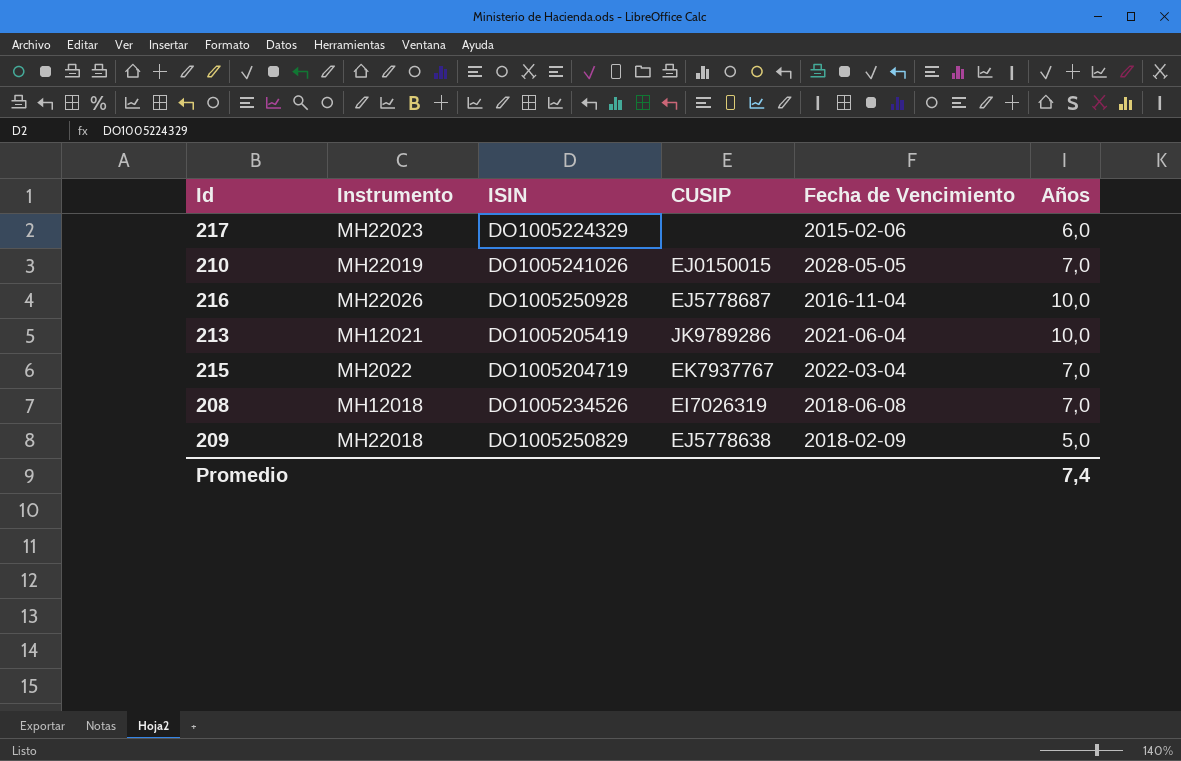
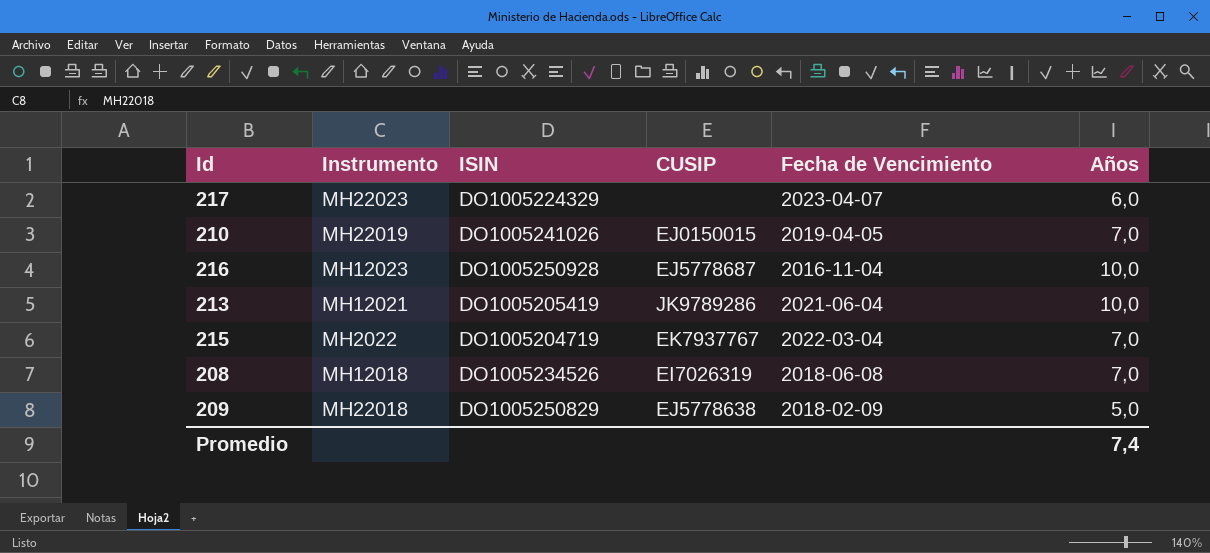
217 | Fecha de Vencimiento: 2015-02-06 -> 2023-04-07
210 | Fecha de Vencimiento: 2028-05-05 -> 2019-04-05
216 | Instrumento: MH22026 -> MH12023

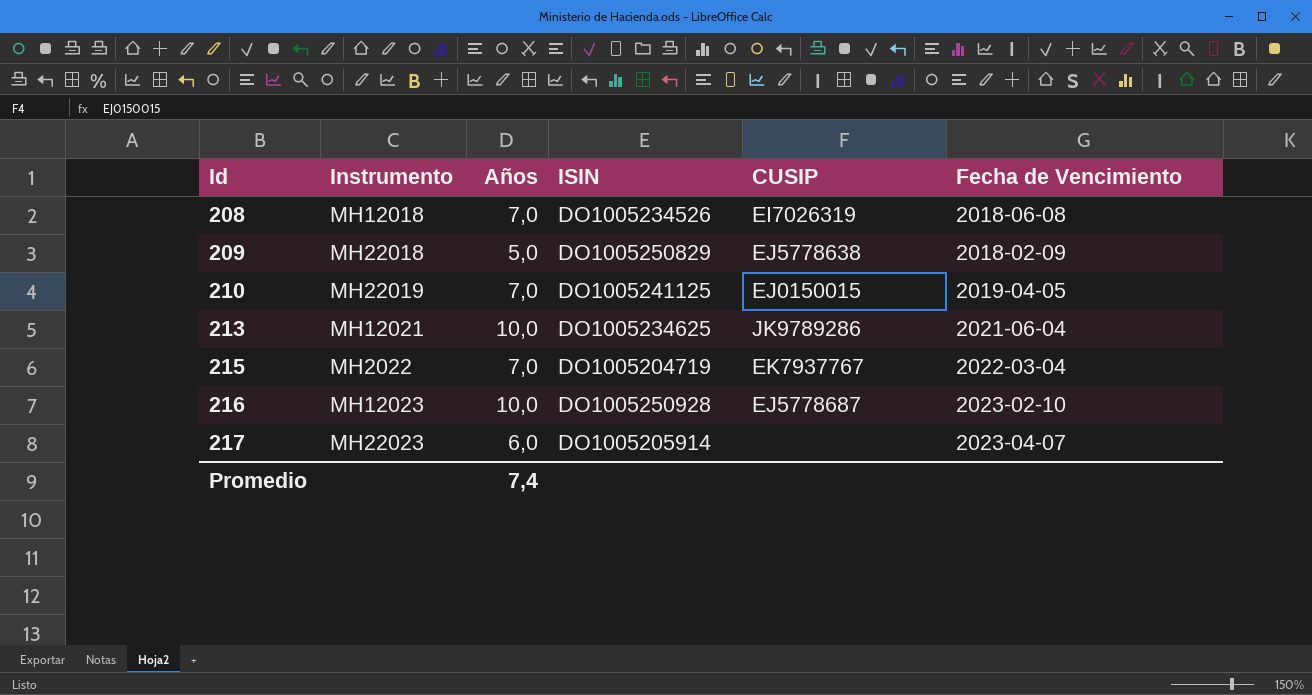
row order: none -> Id ascending
column Años | position: 6 -> 3
210 | ISIN: DO1005241026 -> DO1005241125
213 | ISIN: DO1005205419 -> DO1005234625
216 | Fecha de Vencimiento: 2016-11-04 -> 2023-02-10
217 | ISIN: DO1005224329 -> DO1005205914

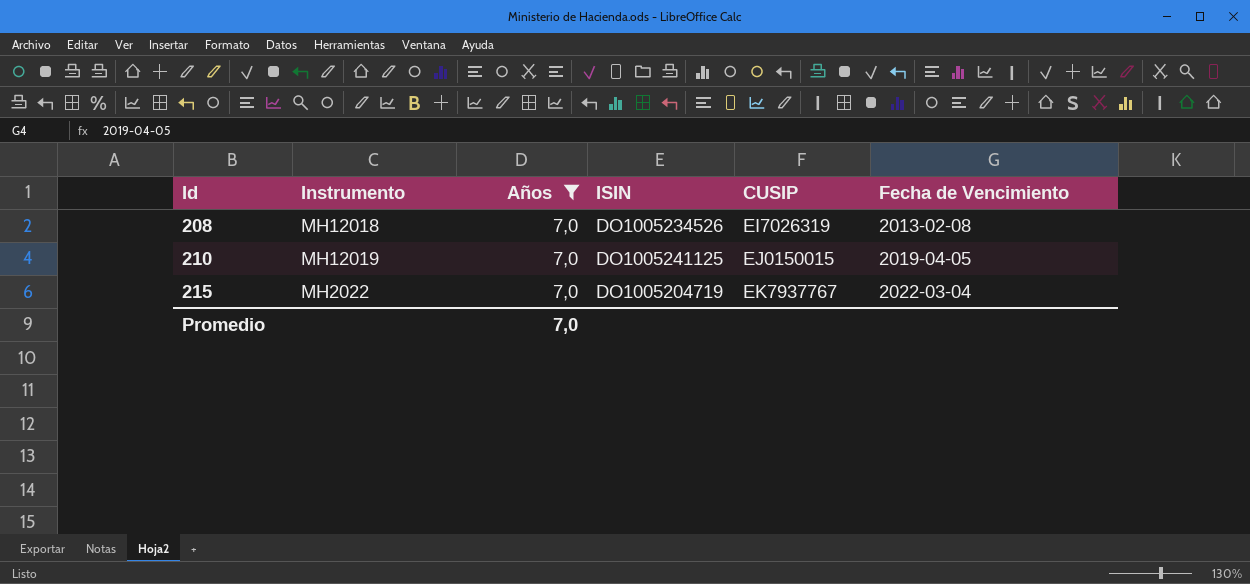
filter: none -> Años = 7,0
208 | Fecha de Vencimiento: 2018-06-08 -> 2013-02-08
210 | Instrumento: MH22019 -> MH12019
Promedio | Años: 7,4 -> 7,0

